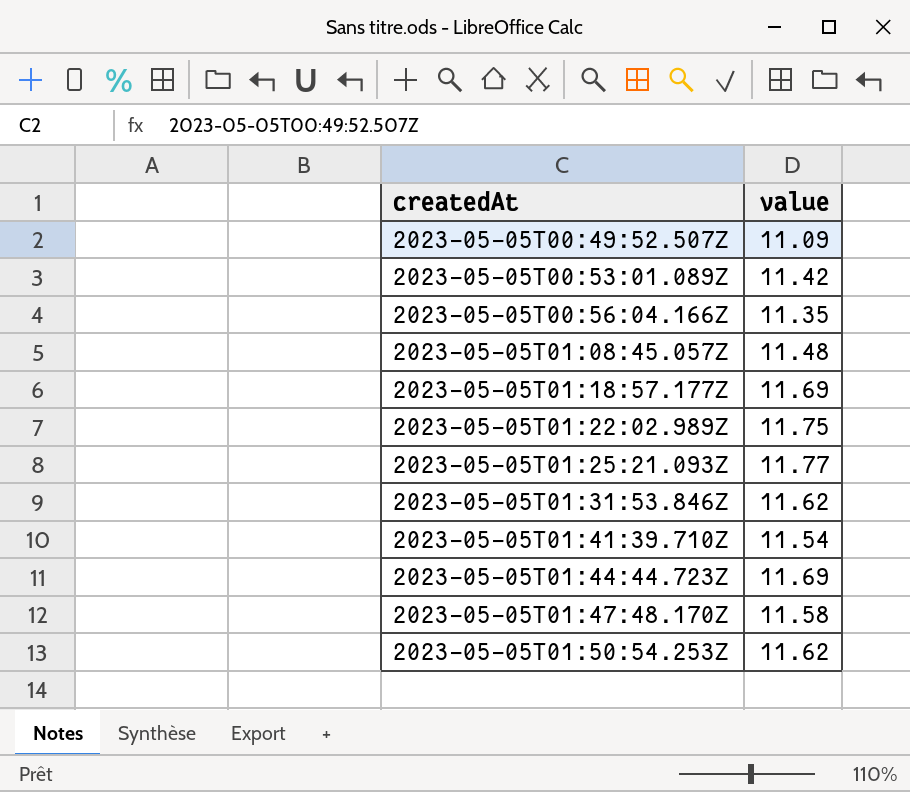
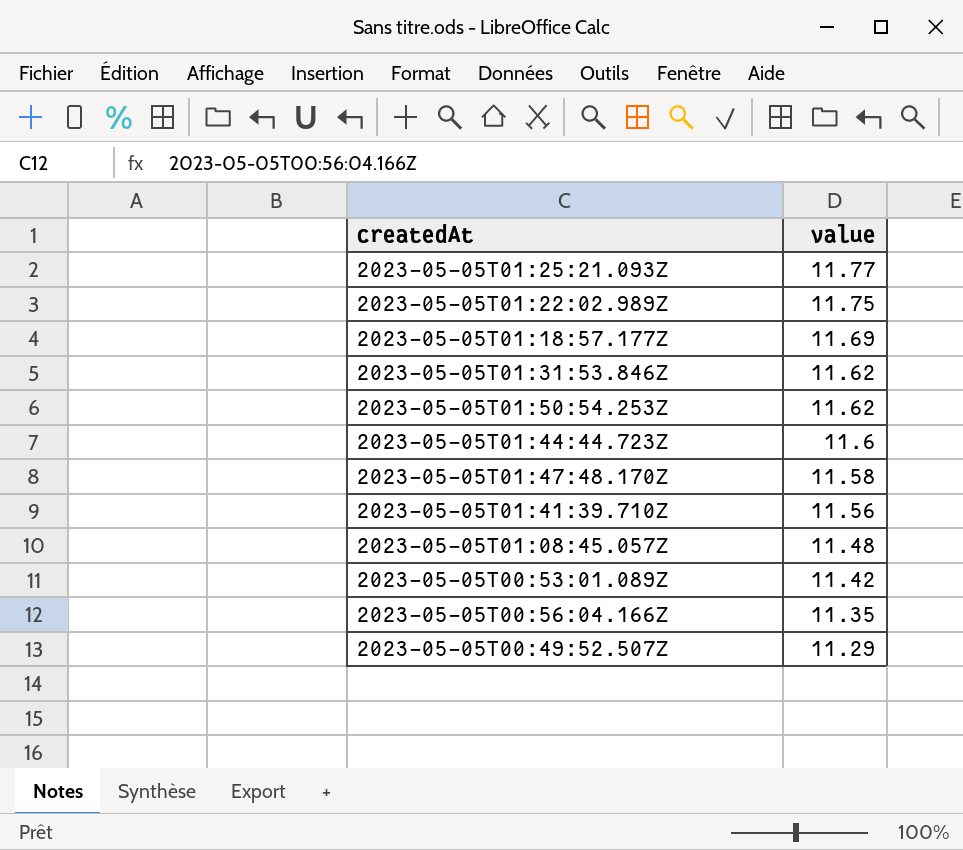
row order: createdAt ascending -> value descending
2023-05-05T01:44:44.723Z | value: 11.69 -> 11.6
2023-05-05T01:41:39.710Z | value: 11.54 -> 11.56
2023-05-05T00:49:52.507Z | value: 11.09 -> 11.29

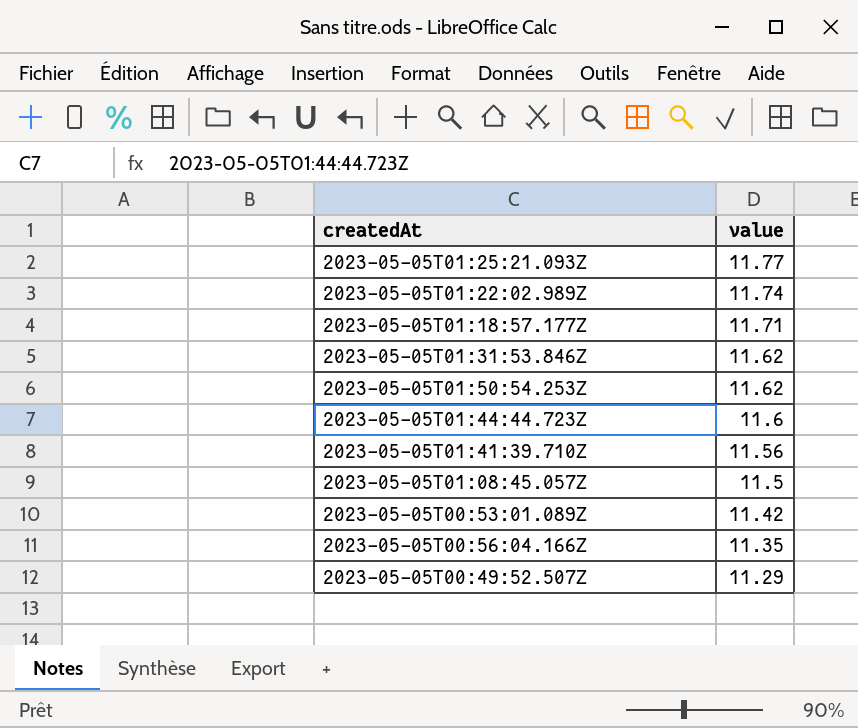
row 2023-05-05T01:47:48.170Z: 11.58 -> none
2023-05-05T01:22:02.989Z | value: 11.75 -> 11.74
2023-05-05T01:18:57.177Z | value: 11.69 -> 11.71
2023-05-05T01:08:45.057Z | value: 11.48 -> 11.5

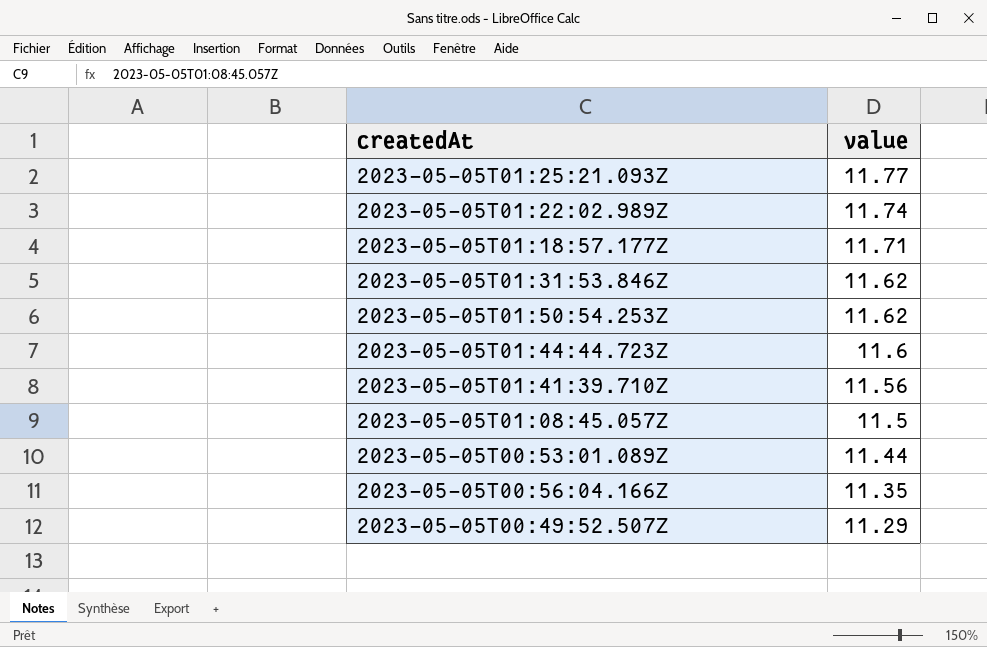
2023-05-05T00:53:01.089Z | value: 11.42 -> 11.44

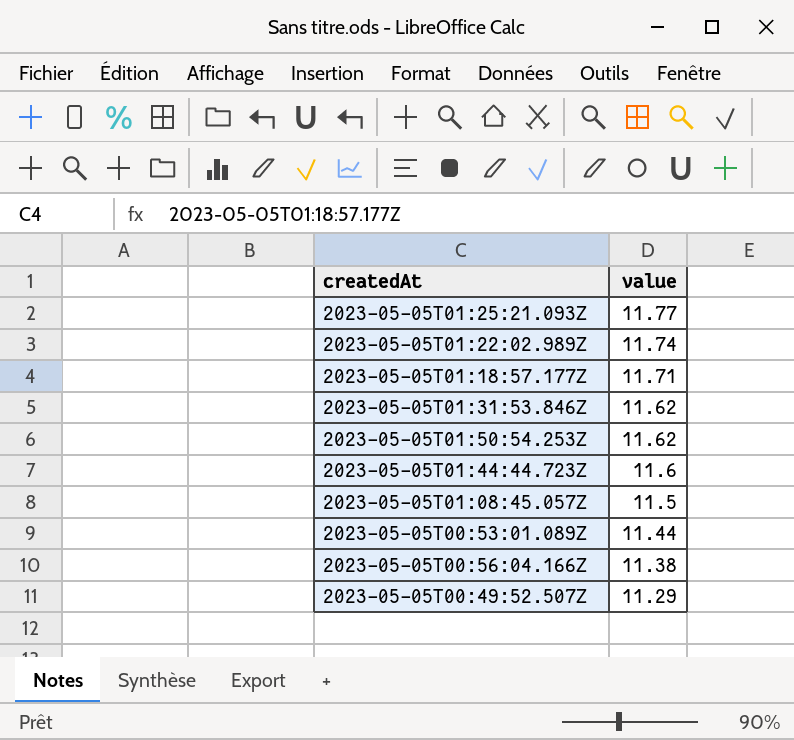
row 2023-05-05T01:41:39.710Z: 11.56 -> none
2023-05-05T00:56:04.166Z | value: 11.35 -> 11.38

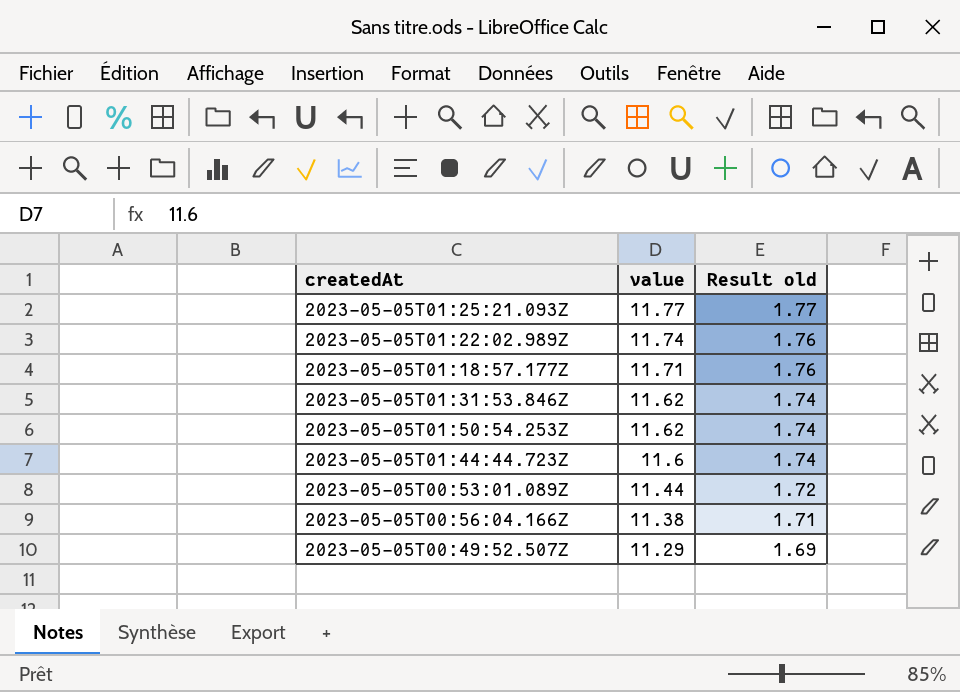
column Result old | formula: none -> [value] * 0.15
row 2023-05-05T01:08:45.057Z: 11.5 -> none

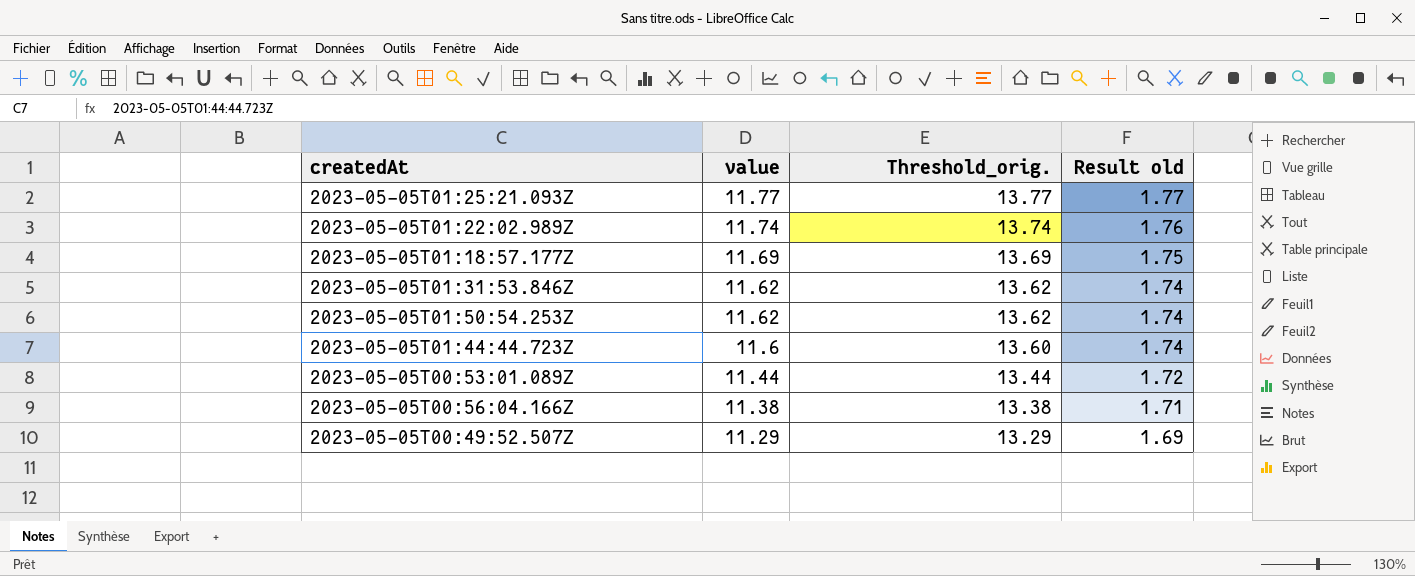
column Threshold_orig. | formula: none -> [value] + 2
2023-05-05T01:18:57.177Z | value: 11.71 -> 11.69
2023-05-05T01:18:57.177Z | Result old: 1.76 -> 1.75

